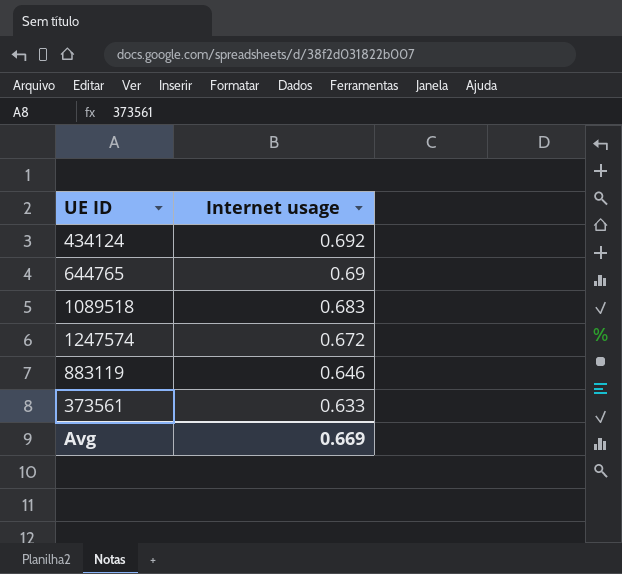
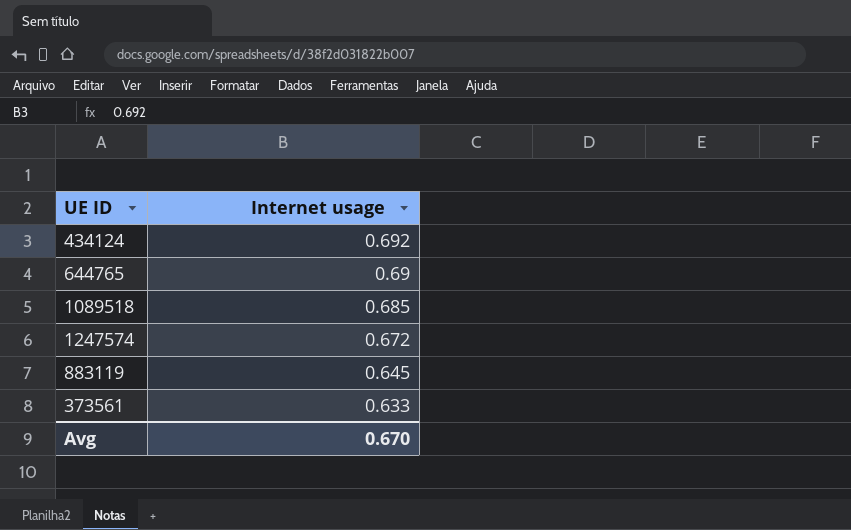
1089518 | Internet usage: 0.683 -> 0.685
883119 | Internet usage: 0.646 -> 0.645
Avg | Internet usage: 0.669 -> 0.670

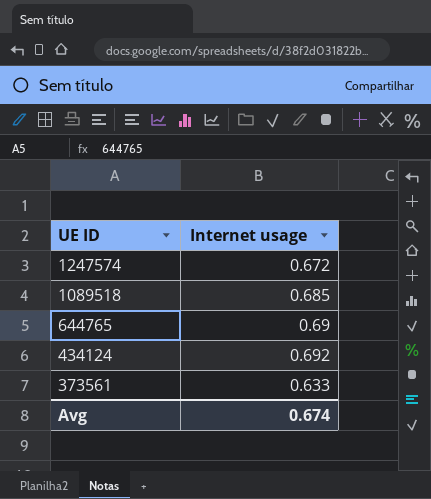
row order: Internet usage descending -> UE ID descending
row 883119: 0.645 -> none
Avg | Internet usage: 0.670 -> 0.674

